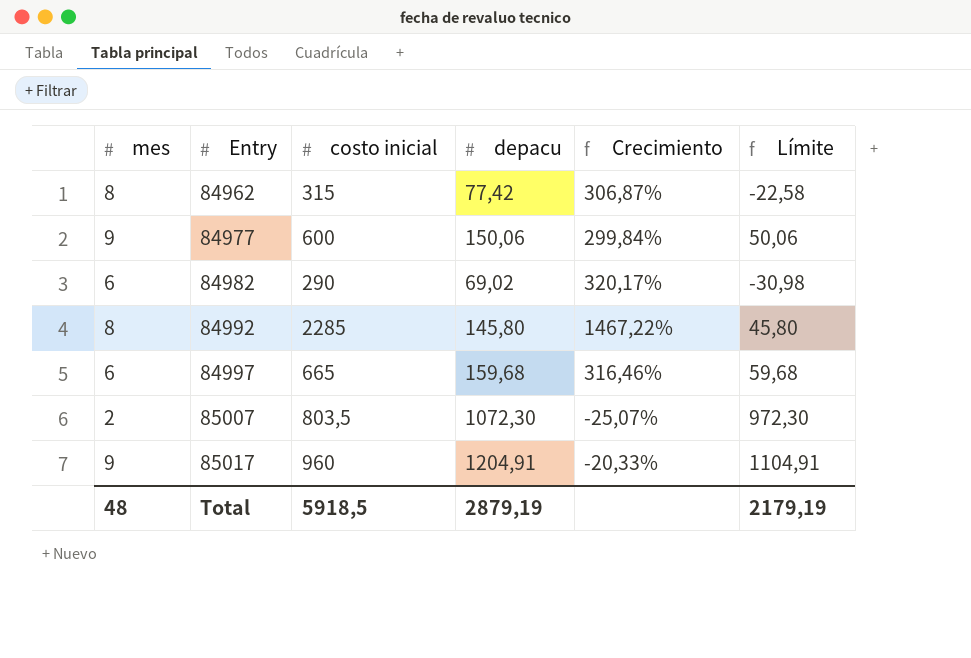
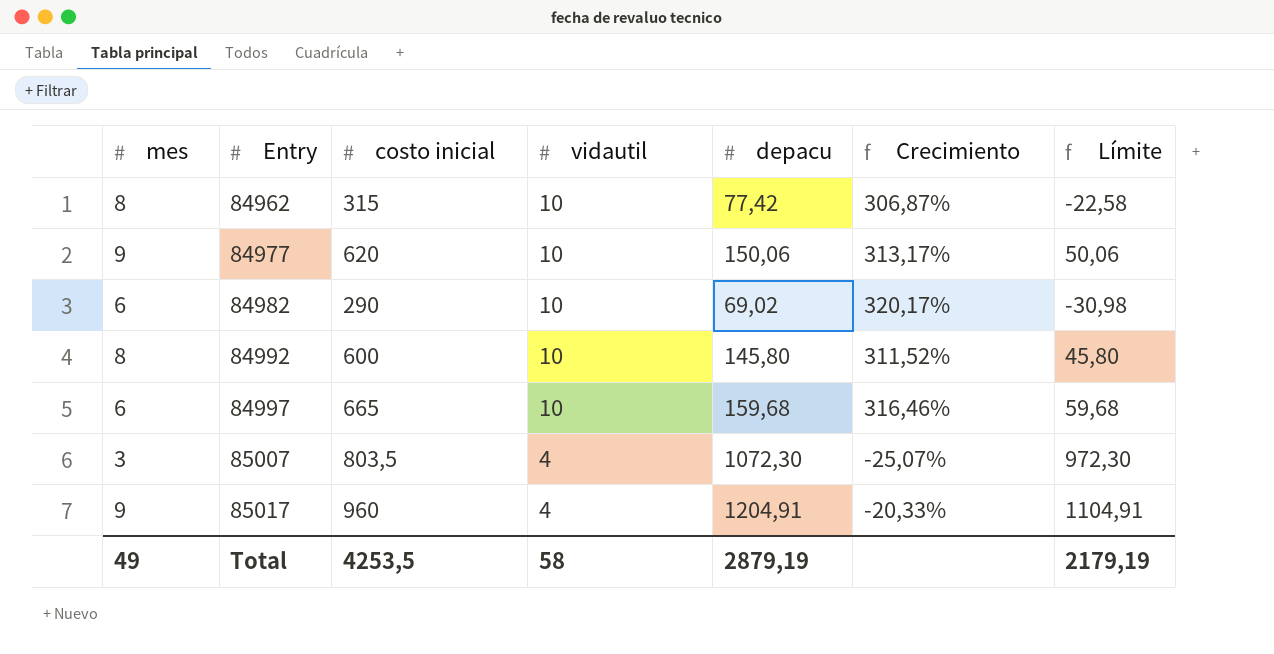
column vidautil | position: none -> 4
84977 | costo inicial: 600 -> 620
84977 | Crecimiento: 299,84% -> 313,17%
84992 | costo inicial: 2285 -> 600
84992 | Crecimiento: 1467,22% -> 311,52%
85007 | mes: 2 -> 3
Total | mes: 48 -> 49
Total | costo inicial: 5918,5 -> 4253,5

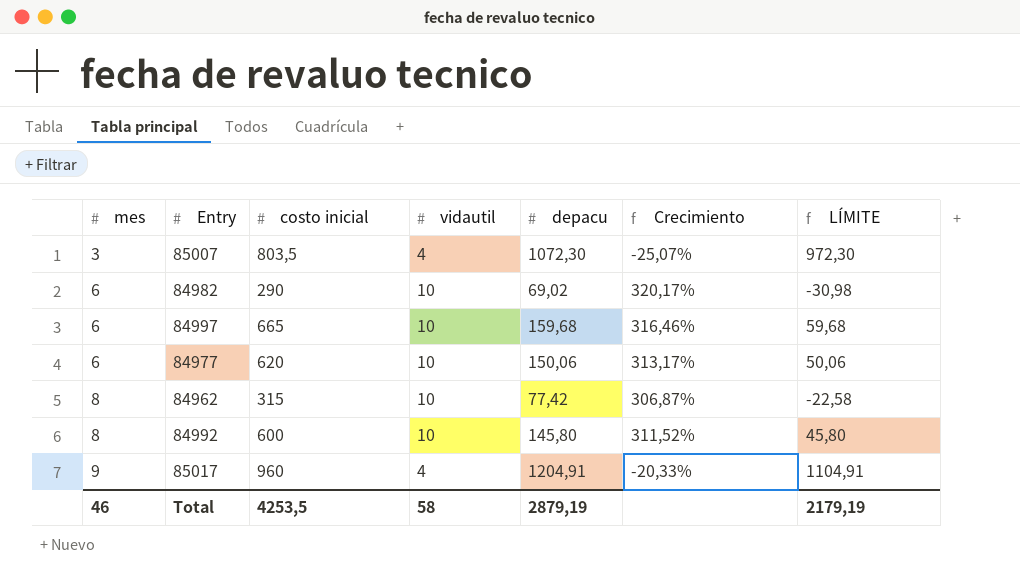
row order: Entry ascending -> mes ascending
column name: Límite -> LÍMITE
84977 | mes: 9 -> 6
Total | mes: 49 -> 46

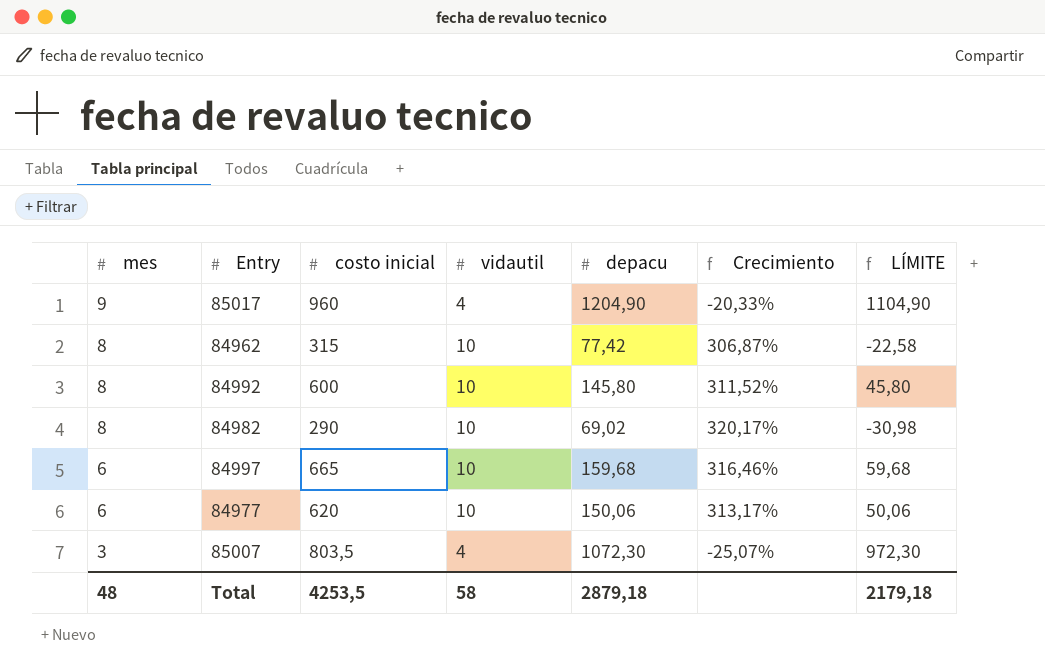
row order: mes ascending -> mes descending
85017 | depacu: 1204,91 -> 1204,90
85017 | LÍMITE: 1104,91 -> 1104,90
84982 | mes: 6 -> 8
Total | mes: 46 -> 48
Total | depacu: 2879,19 -> 2879,18
Total | LÍMITE: 2179,19 -> 2179,18

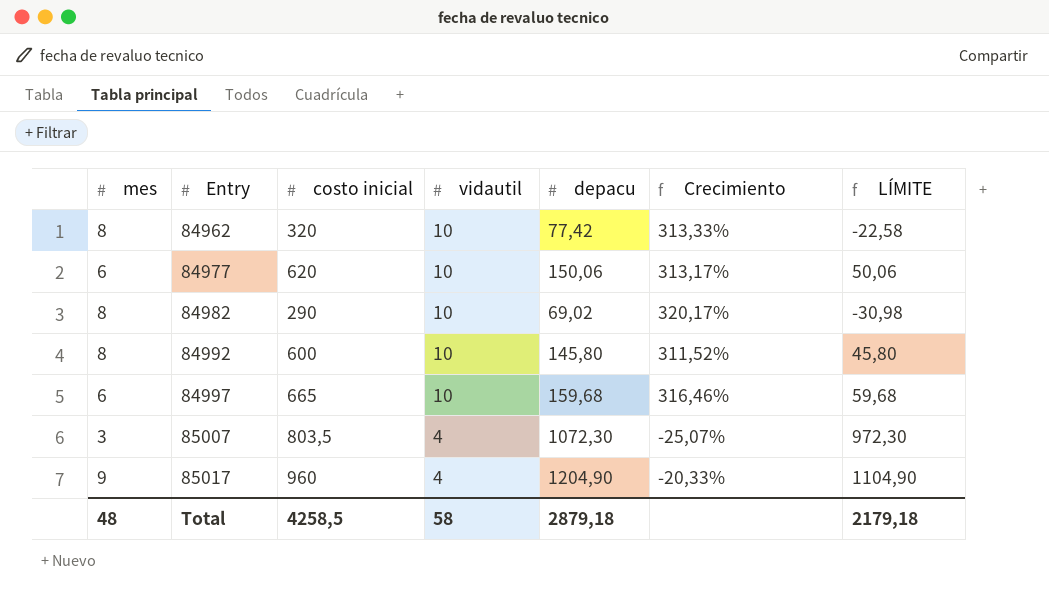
row order: mes descending -> Entry ascending
84962 | costo inicial: 315 -> 320
84962 | Crecimiento: 306,87% -> 313,33%
Total | costo inicial: 4253,5 -> 4258,5

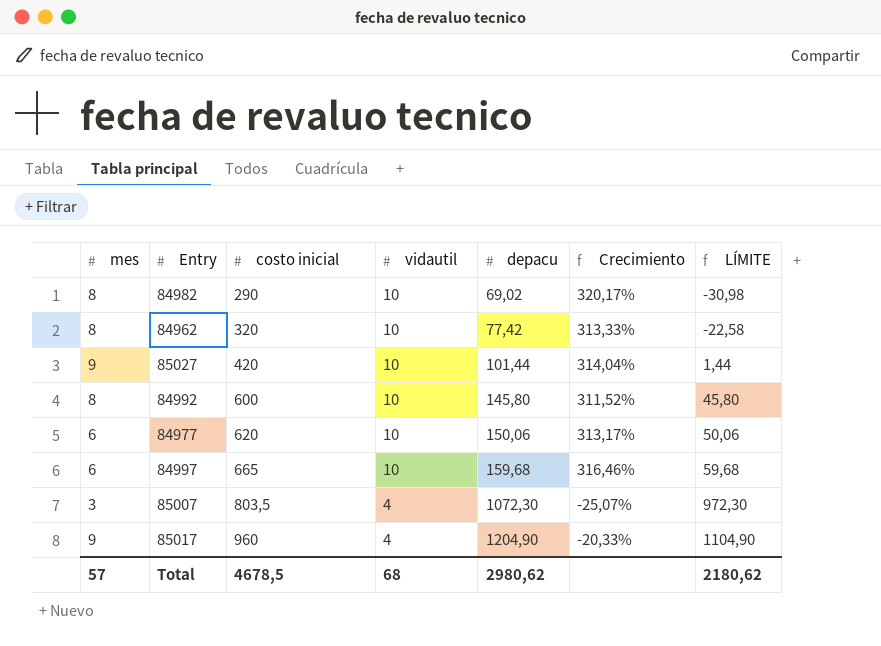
row order: Entry ascending -> costo inicial ascending
row 85027: none -> 9 | 420 | 10 | 101,44 | 314,04% | 1,44
Total | mes: 48 -> 57
Total | costo inicial: 4258,5 -> 4678,5
Total | vidautil: 58 -> 68
Total | depacu: 2879,18 -> 2980,62
Total | LÍMITE: 2179,18 -> 2180,62

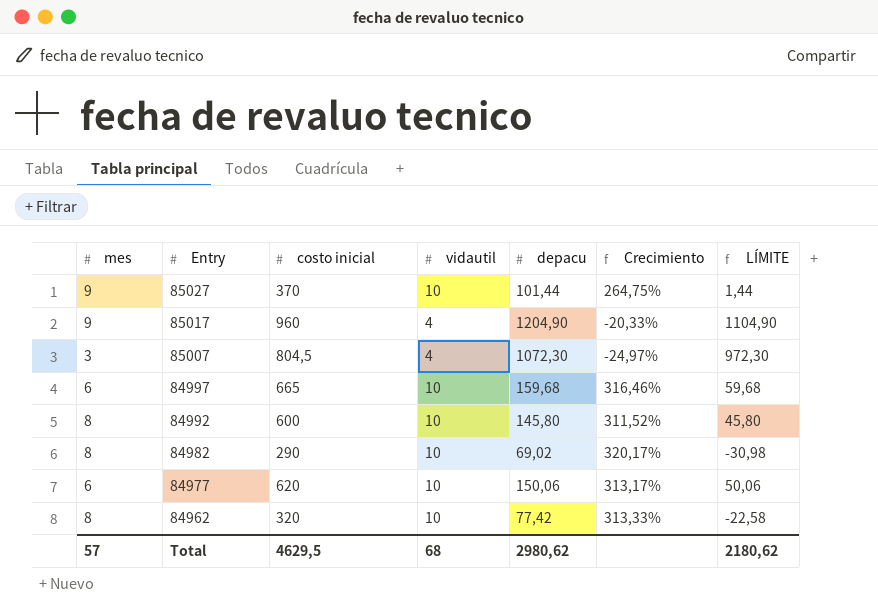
row order: costo inicial ascending -> Entry descending
85027 | costo inicial: 420 -> 370
85027 | Crecimiento: 314,04% -> 264,75%
85007 | costo inicial: 803,5 -> 804,5
85007 | Crecimiento: -25,07% -> -24,97%
Total | costo inicial: 4678,5 -> 4629,5

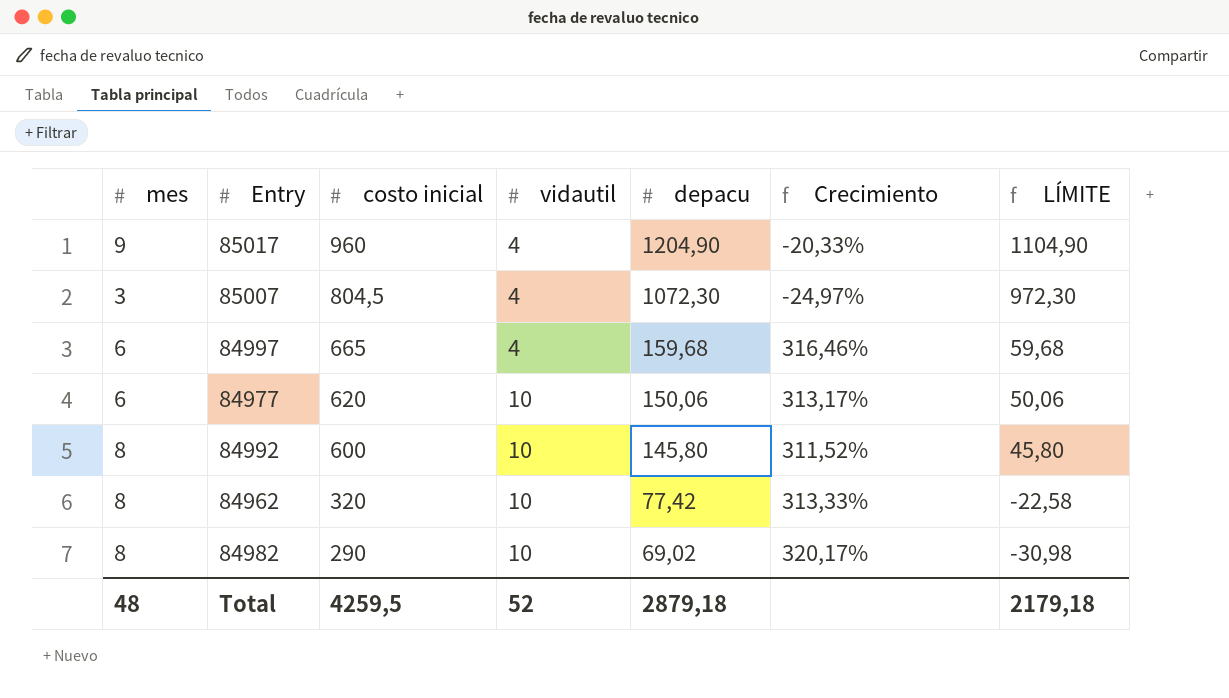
row order: Entry descending -> costo inicial descending
row 85027: 9 | 370 | 10 | 101,44 | 264,75% | 1,44 -> none
84997 | vidautil: 10 -> 4
Total | mes: 57 -> 48
Total | costo inicial: 4629,5 -> 4259,5
Total | vidautil: 68 -> 52
Total | depacu: 2980,62 -> 2879,18
Total | LÍMITE: 2180,62 -> 2179,18

